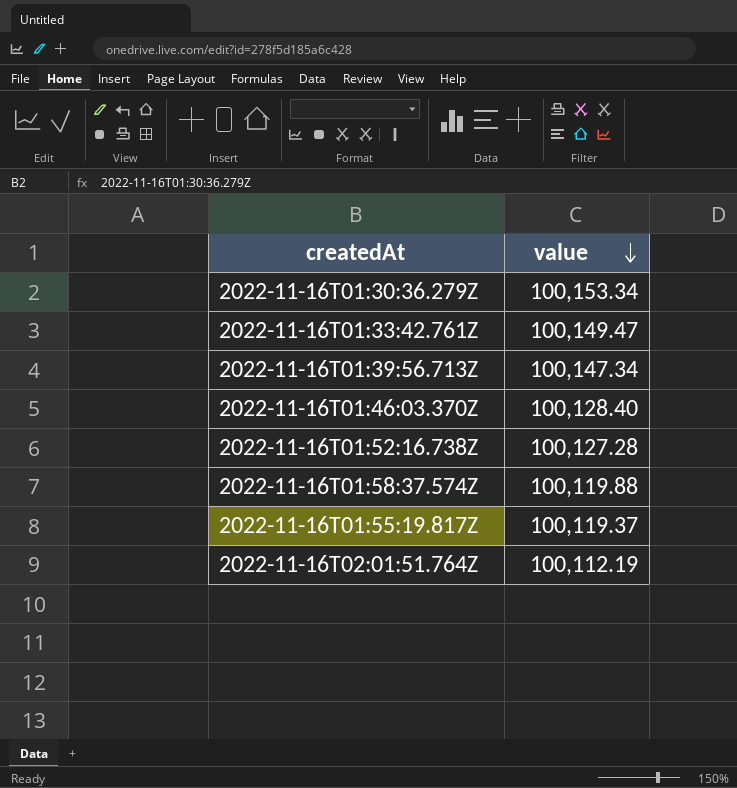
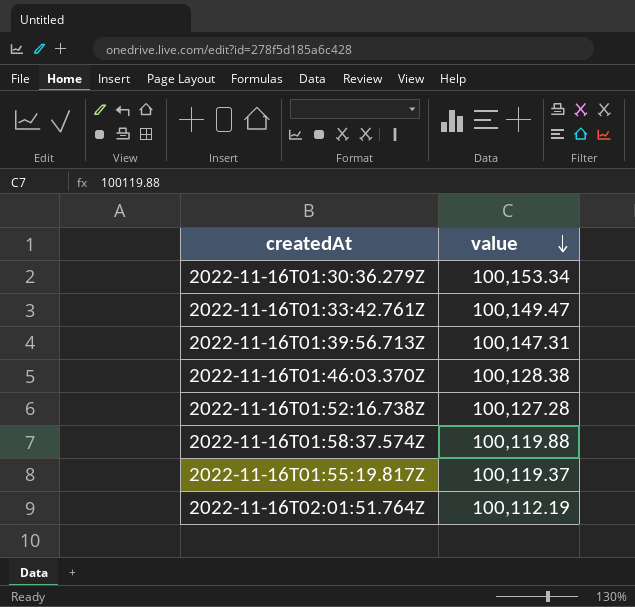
2022-11-16T01:39:56.713Z | value: 100,147.34 -> 100,147.31
2022-11-16T01:46:03.370Z | value: 100,128.40 -> 100,128.38

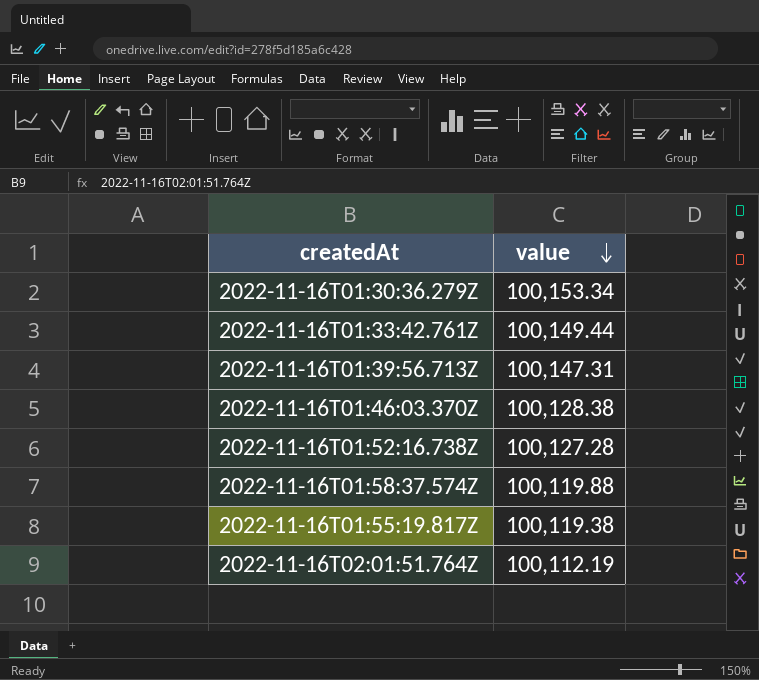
2022-11-16T01:33:42.761Z | value: 100,149.47 -> 100,149.44
2022-11-16T01:55:19.817Z | value: 100,119.37 -> 100,119.38

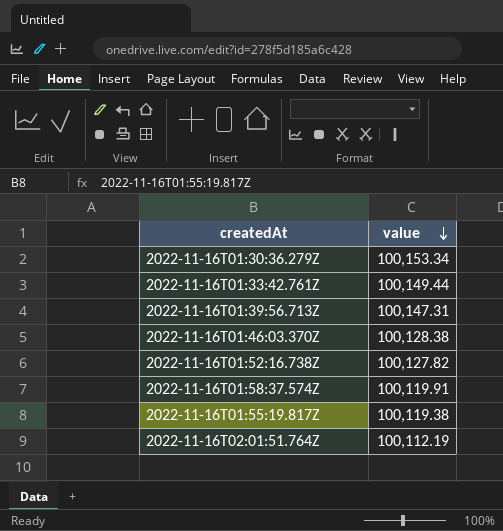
2022-11-16T01:52:16.738Z | value: 100,127.28 -> 100,127.82
2022-11-16T01:58:37.574Z | value: 100,119.88 -> 100,119.91

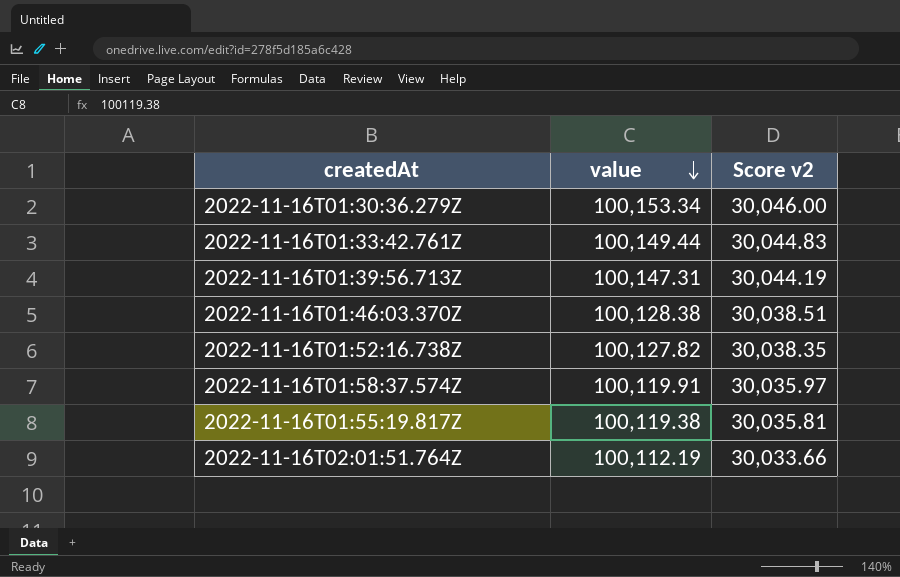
column Score v2 | formula: none -> [value] * 0.3

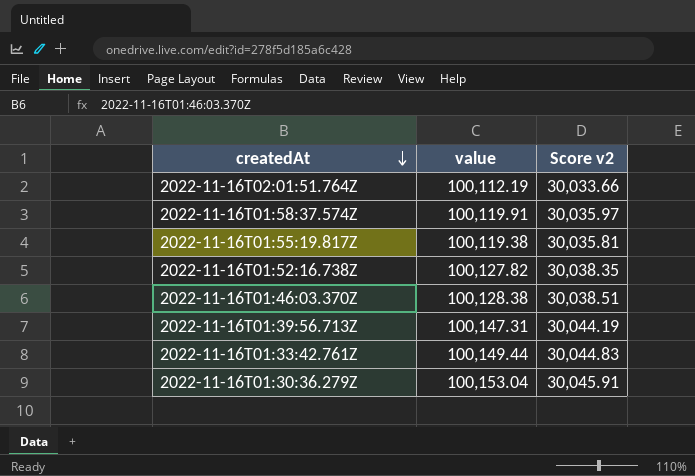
row order: value descending -> createdAt descending
2022-11-16T01:30:36.279Z | value: 100,153.34 -> 100,153.04
2022-11-16T01:30:36.279Z | Score v2: 30,046.00 -> 30,045.91

